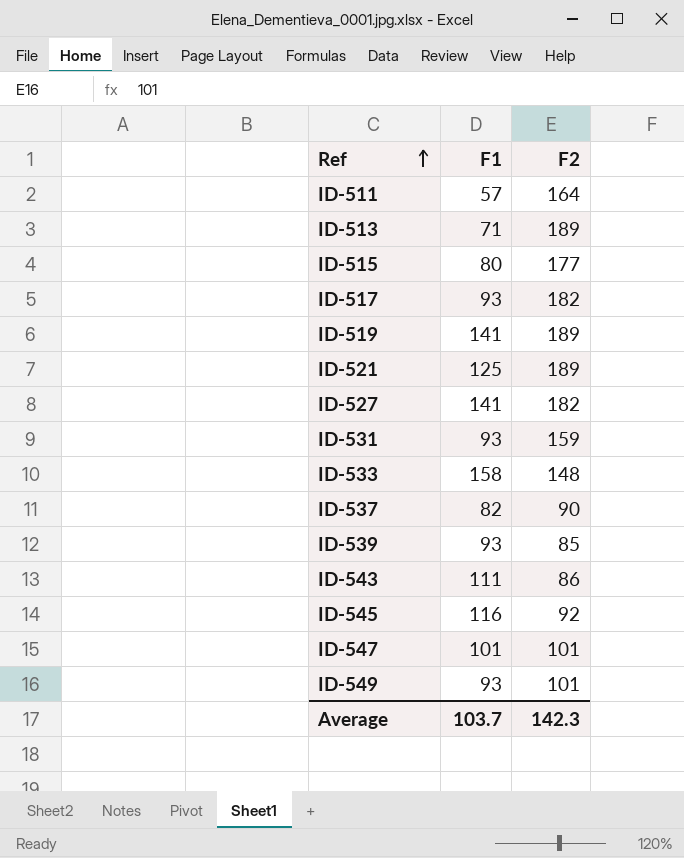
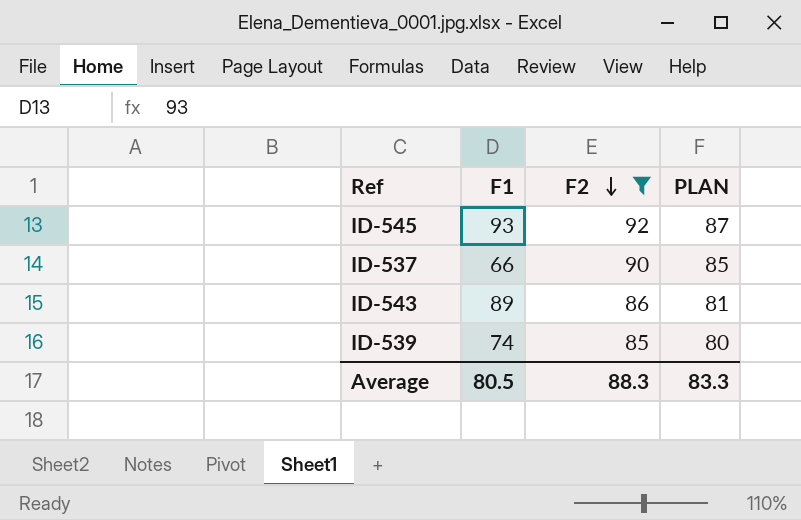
filter: none -> F2 <= 92
row order: Ref ascending -> F2 descending
column PLAN | formula: none -> [F2] - 5
ID-545 | F1: 116 -> 93
ID-537 | F1: 82 -> 66
ID-543 | F1: 111 -> 89
ID-539 | F1: 93 -> 74
Average | F1: 103.7 -> 80.5
Average | F2: 142.3 -> 88.3

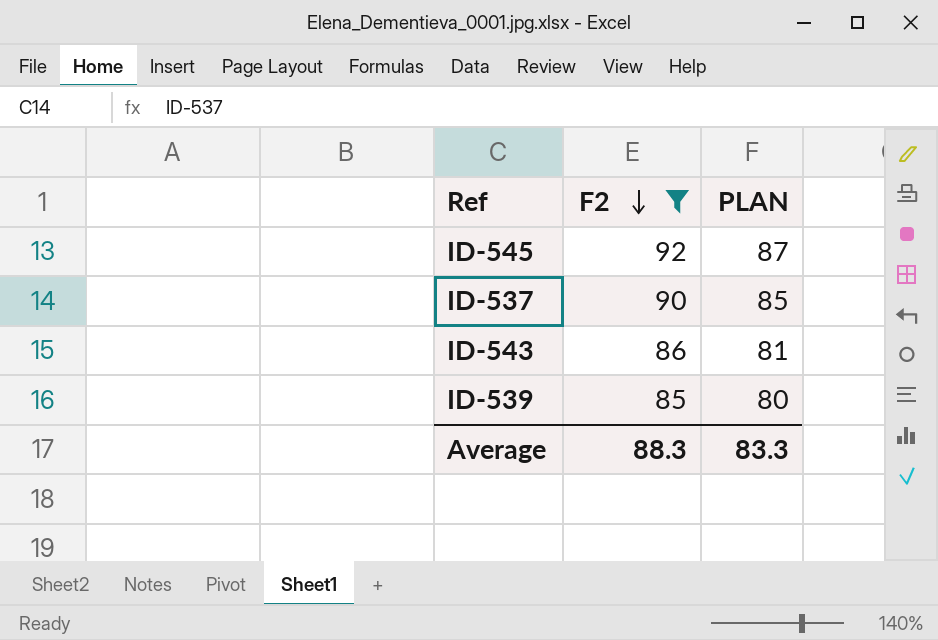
column F1 | position: 2 -> none

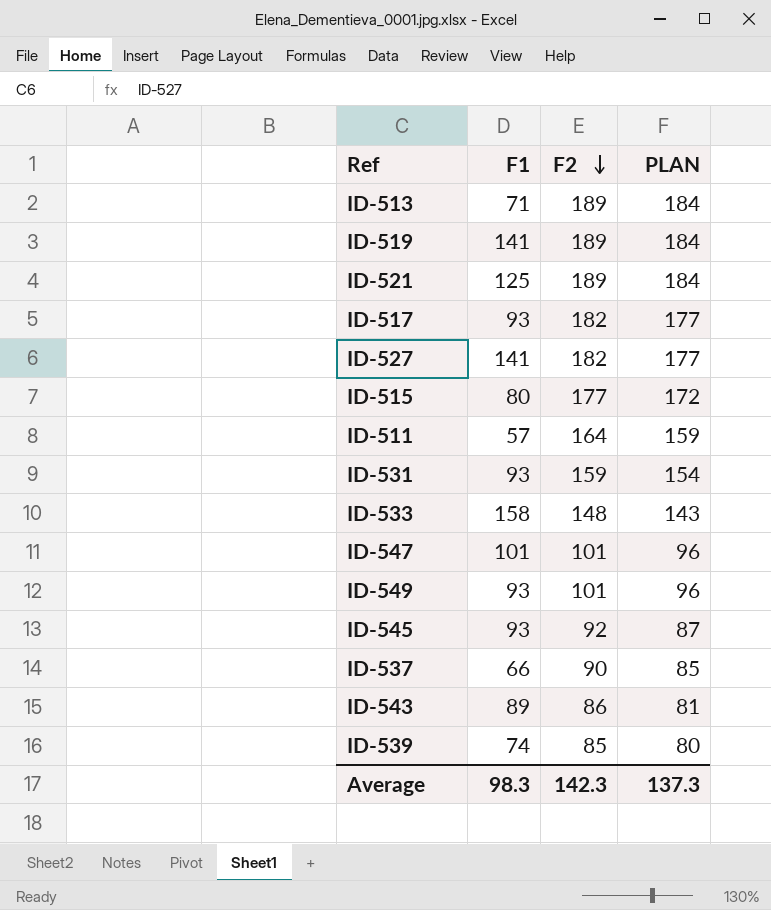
filter: F2 <= 92 -> none
column F1 | position: none -> 2
Average | F2: 88.3 -> 142.3
Average | PLAN: 83.3 -> 137.3

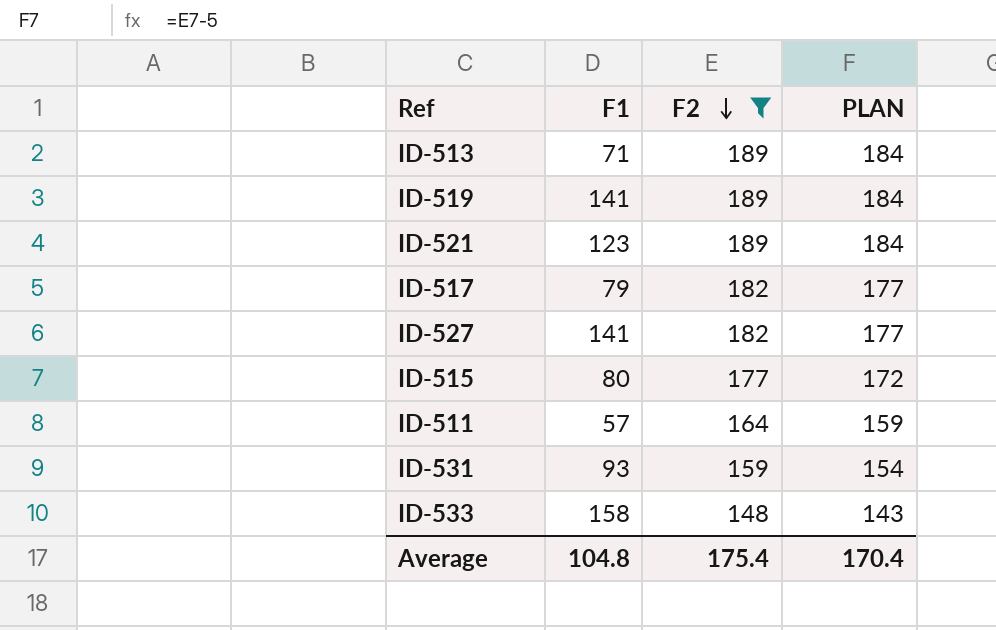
filter: none -> F2 >= 148
ID-521 | F1: 125 -> 123
ID-517 | F1: 93 -> 79
Average | F1: 98.3 -> 104.8
Average | F2: 142.3 -> 175.4
Average | PLAN: 137.3 -> 170.4

